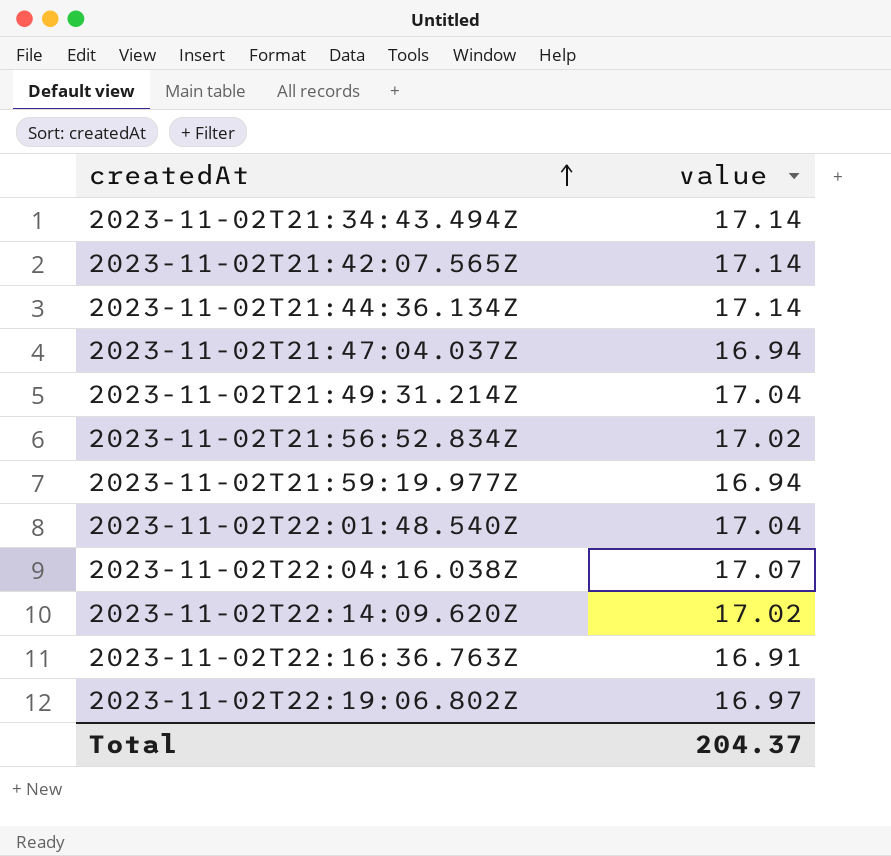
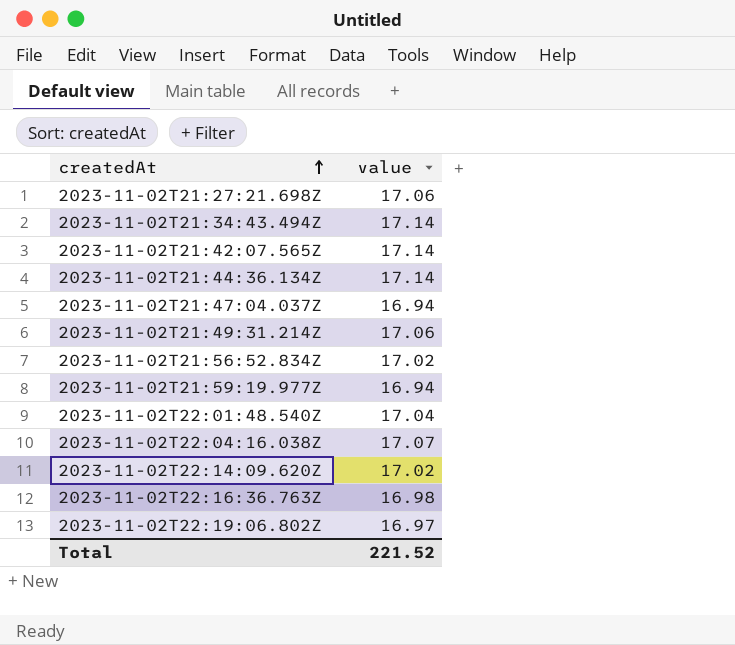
row 2023-11-02T21:27:21.698Z: none -> 17.06
2023-11-02T21:49:31.214Z | value: 17.04 -> 17.06
2023-11-02T22:16:36.763Z | value: 16.91 -> 16.98
Total | value: 204.37 -> 221.52

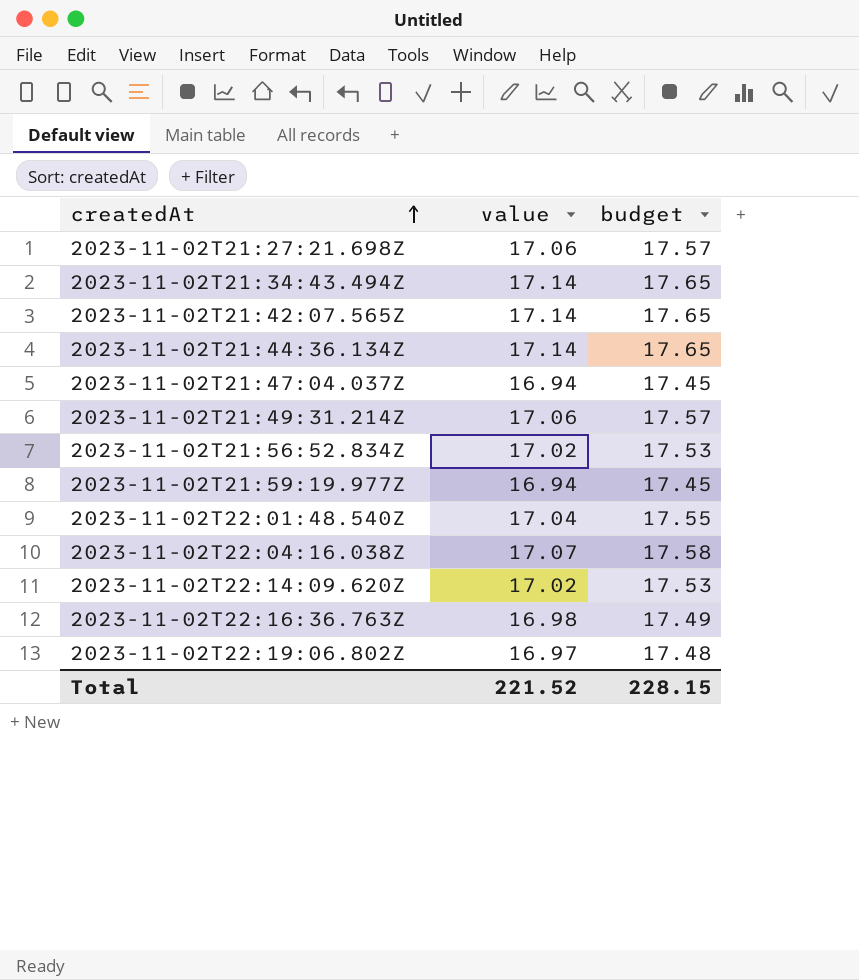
column budget | formula: none -> [value] * 1.03

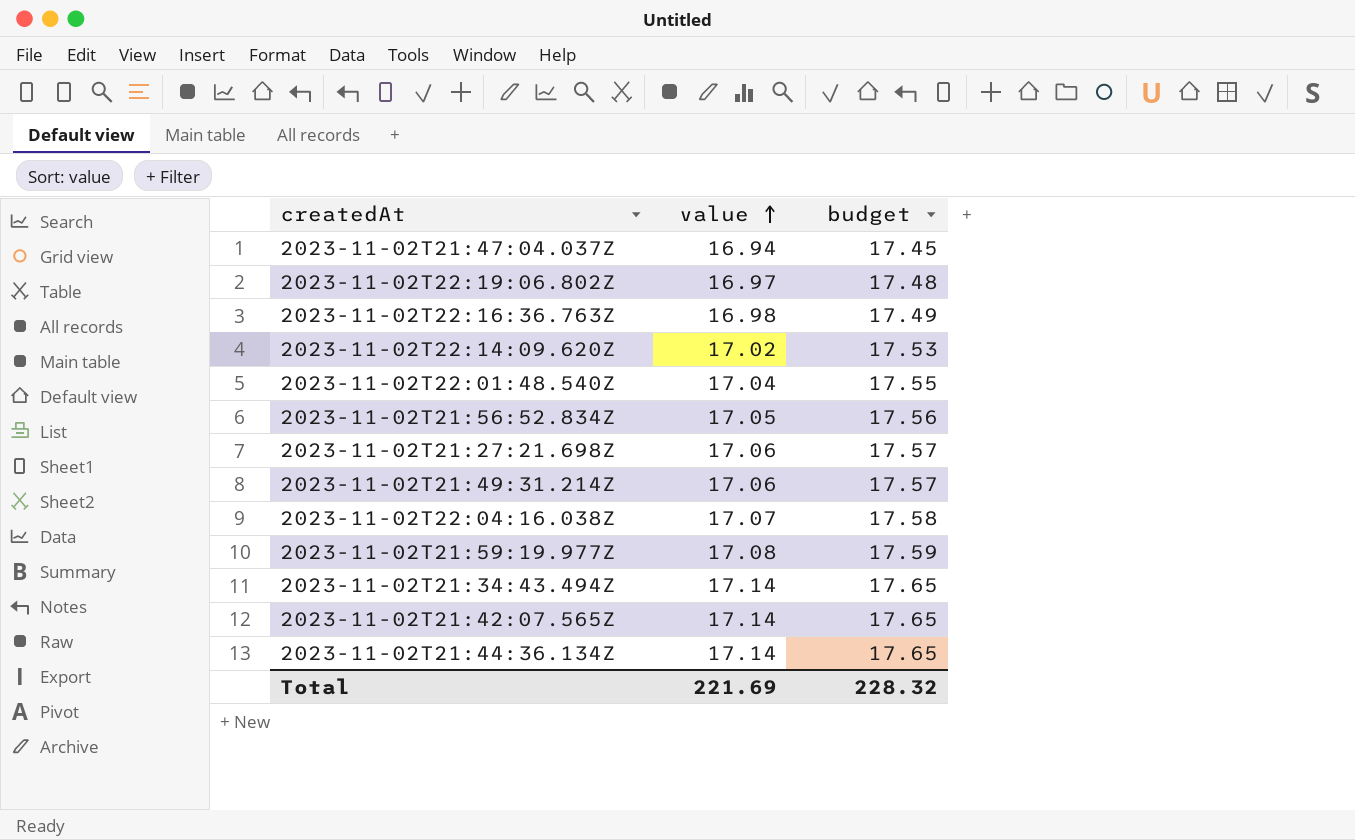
row order: createdAt ascending -> value ascending
2023-11-02T21:56:52.834Z | value: 17.02 -> 17.05
2023-11-02T21:56:52.834Z | budget: 17.53 -> 17.56
2023-11-02T21:59:19.977Z | value: 16.94 -> 17.08
2023-11-02T21:59:19.977Z | budget: 17.45 -> 17.59
Total | value: 221.52 -> 221.69
Total | budget: 228.15 -> 228.32

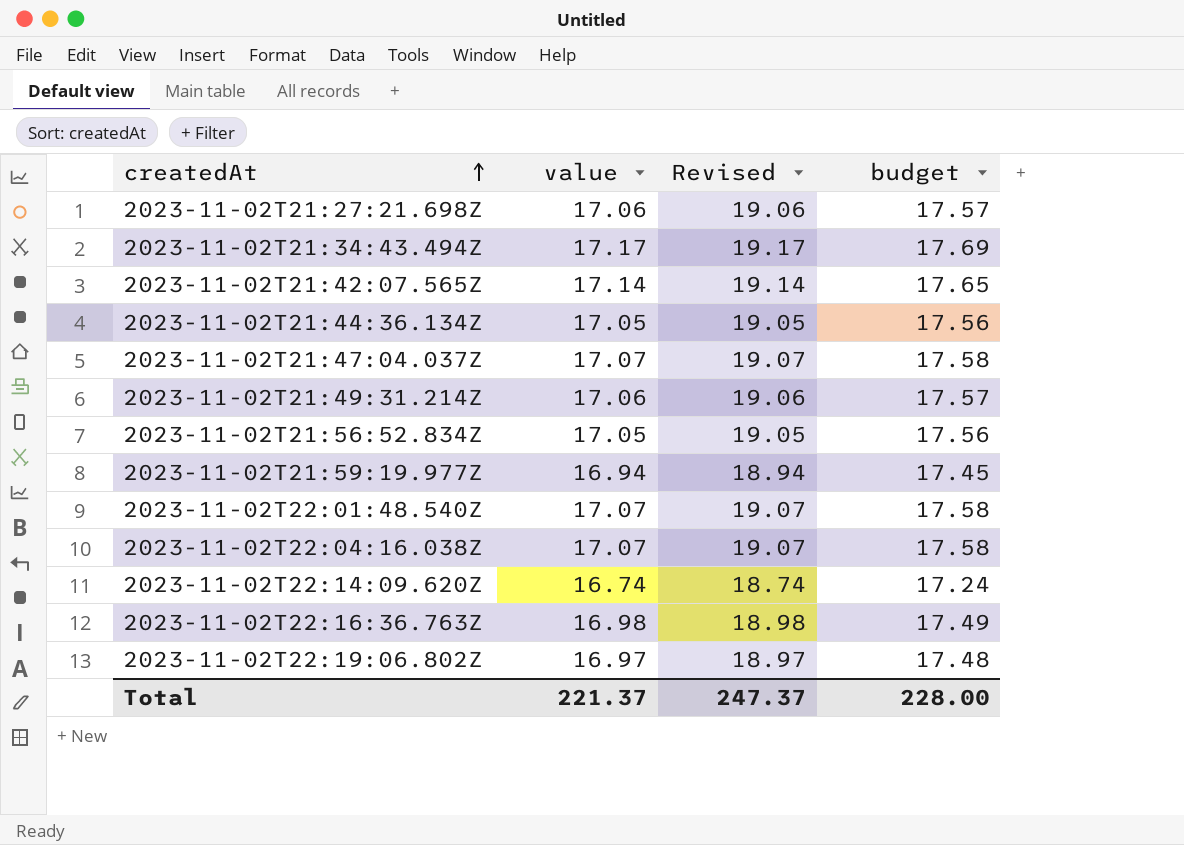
row order: value ascending -> createdAt ascending
column Revised | formula: none -> [value] + 2
2023-11-02T21:34:43.494Z | value: 17.14 -> 17.17
2023-11-02T21:34:43.494Z | budget: 17.65 -> 17.69
2023-11-02T21:44:36.134Z | value: 17.14 -> 17.05
2023-11-02T21:44:36.134Z | budget: 17.65 -> 17.56
2023-11-02T21:47:04.037Z | value: 16.94 -> 17.07
2023-11-02T21:47:04.037Z | budget: 17.45 -> 17.58
2023-11-02T21:59:19.977Z | value: 17.08 -> 16.94
2023-11-02T21:59:19.977Z | budget: 17.59 -> 17.45
2023-11-02T22:01:48.540Z | value: 17.04 -> 17.07
2023-11-02T22:01:48.540Z | budget: 17.55 -> 17.58
2023-11-02T22:14:09.620Z | value: 17.02 -> 16.74
2023-11-02T22:14:09.620Z | budget: 17.53 -> 17.24
Total | value: 221.69 -> 221.37
Total | budget: 228.32 -> 228.00

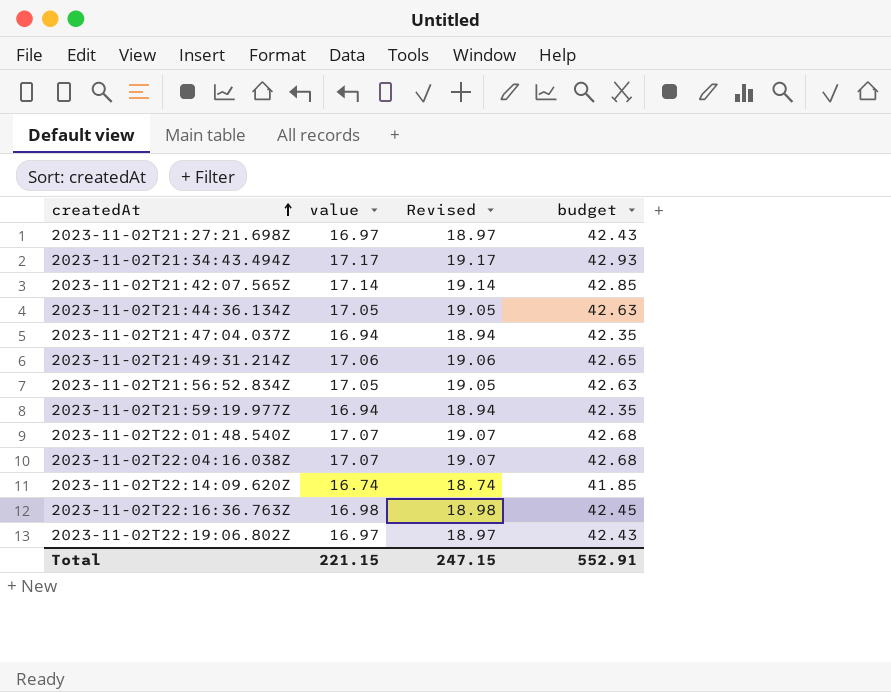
column budget | formula: [value] * 1.03 -> [value] * 2.5
2023-11-02T21:27:21.698Z | value: 17.06 -> 16.97
2023-11-02T21:27:21.698Z | Revised: 19.06 -> 18.97
2023-11-02T21:47:04.037Z | value: 17.07 -> 16.94
2023-11-02T21:47:04.037Z | Revised: 19.07 -> 18.94
Total | value: 221.37 -> 221.15
Total | Revised: 247.37 -> 247.15
Total | budget: 228.00 -> 552.91

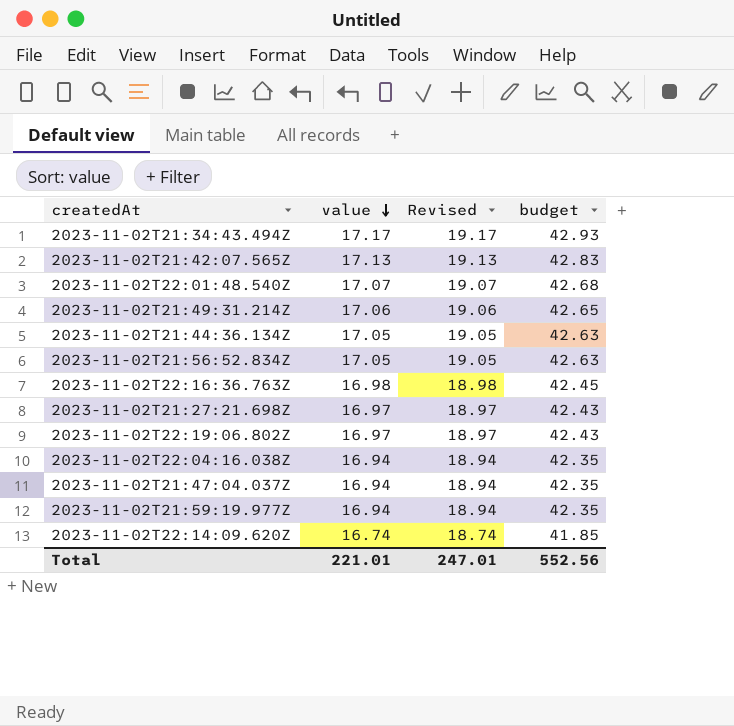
row order: createdAt ascending -> value descending
2023-11-02T21:42:07.565Z | value: 17.14 -> 17.13
2023-11-02T21:42:07.565Z | Revised: 19.14 -> 19.13
2023-11-02T21:42:07.565Z | budget: 42.85 -> 42.83
2023-11-02T22:04:16.038Z | value: 17.07 -> 16.94
2023-11-02T22:04:16.038Z | Revised: 19.07 -> 18.94
2023-11-02T22:04:16.038Z | budget: 42.68 -> 42.35
Total | value: 221.15 -> 221.01
Total | Revised: 247.15 -> 247.01
Total | budget: 552.91 -> 552.56

